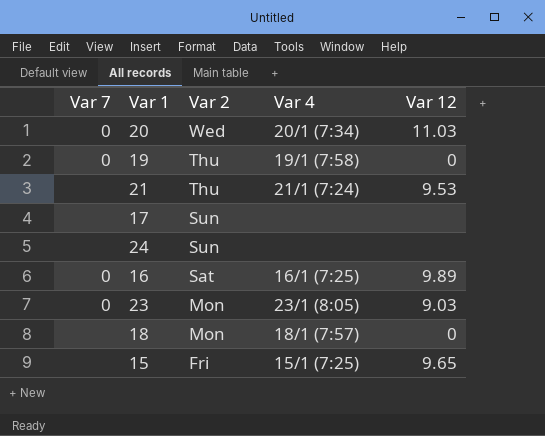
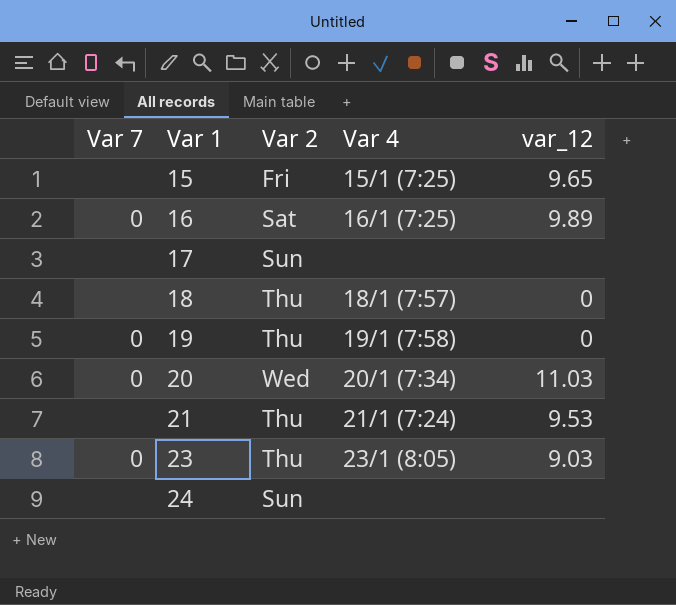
row order: Var 2 descending -> Var 1 ascending
column name: Var 12 -> var_12
18 | Var 2: Mon -> Thu
23 | Var 2: Mon -> Thu

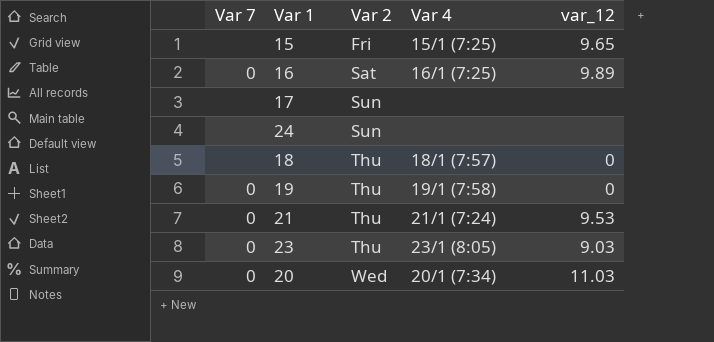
row order: Var 1 ascending -> Var 2 ascending
21 | Var 7: none -> 0

